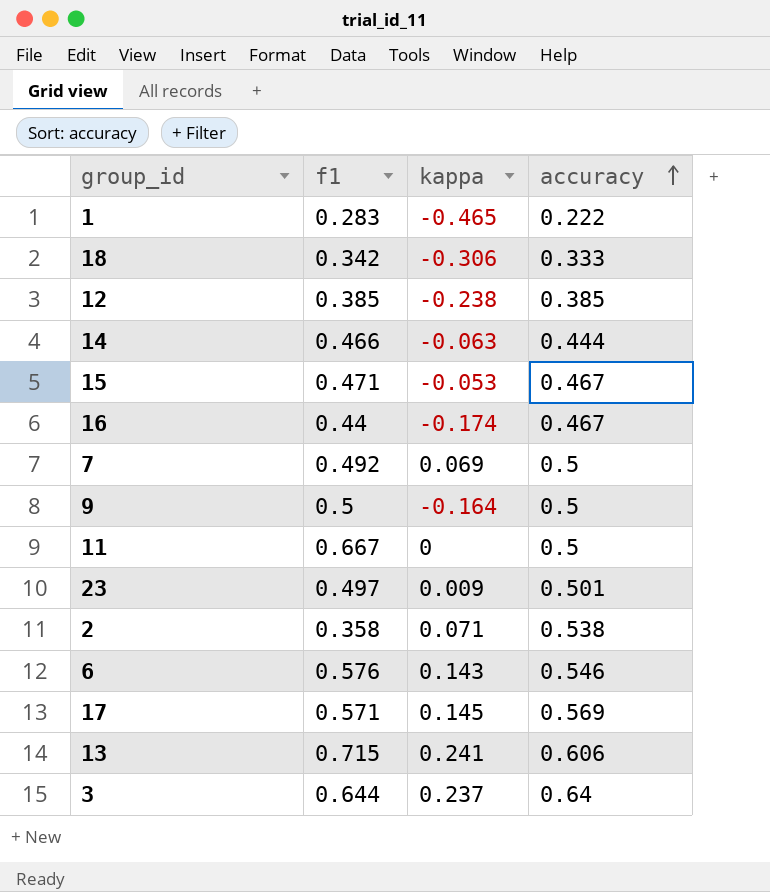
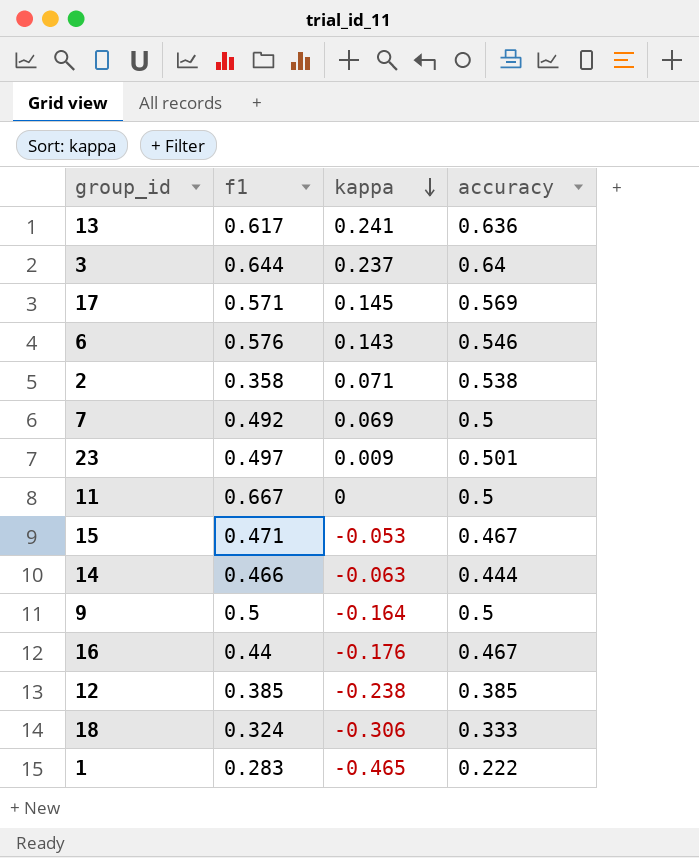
row order: accuracy ascending -> kappa descending
13 | f1: 0.715 -> 0.617
13 | accuracy: 0.606 -> 0.636
16 | kappa: -0.174 -> -0.176
18 | f1: 0.342 -> 0.324

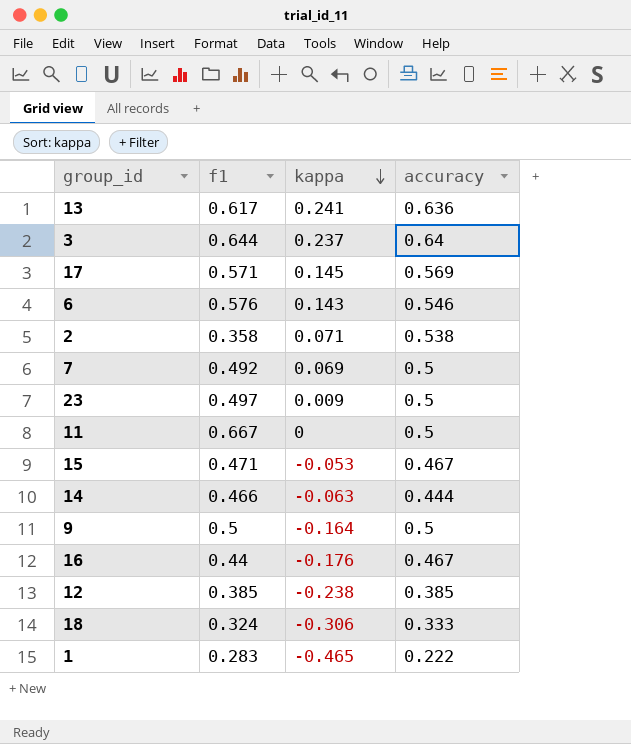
23 | accuracy: 0.501 -> 0.5

